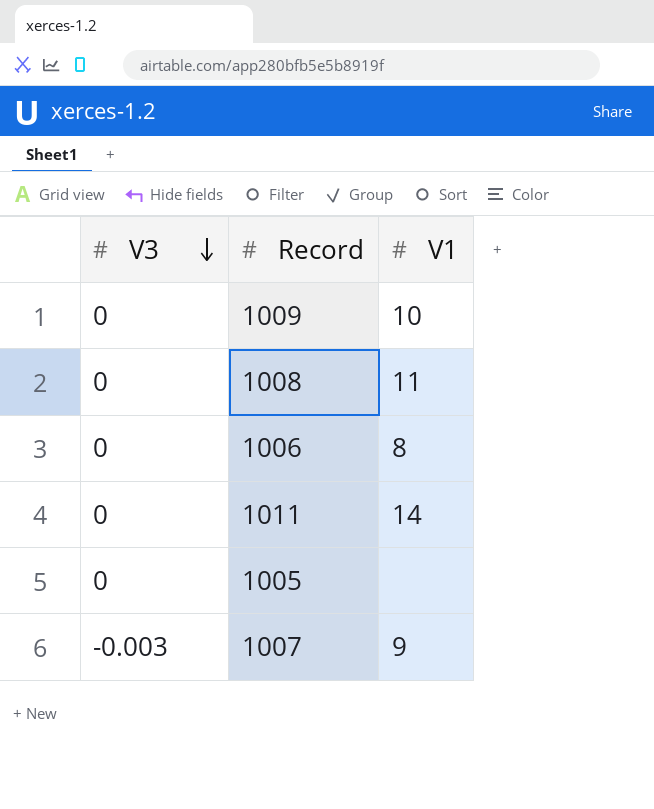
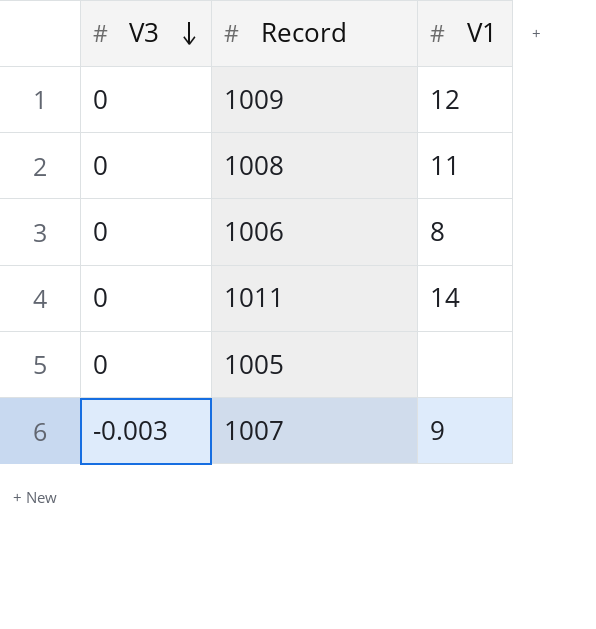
1009 | V1: 10 -> 12

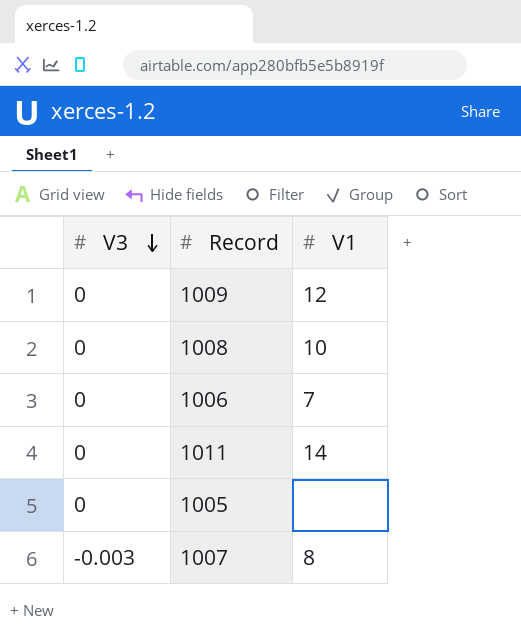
1008 | V1: 11 -> 10
1006 | V1: 8 -> 7
1007 | V1: 9 -> 8

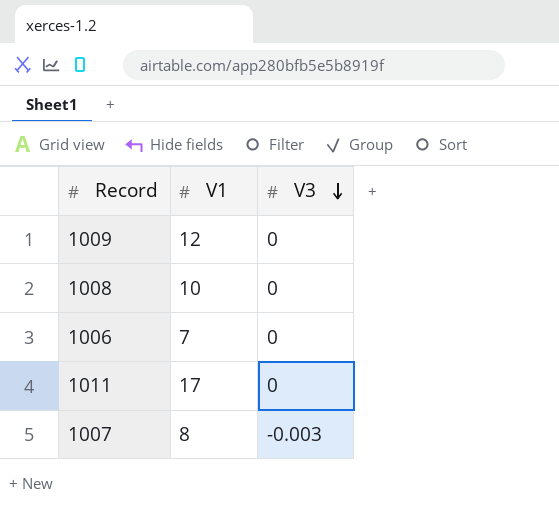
column V3 | position: 1 -> 3
row 1005: 0 | none -> none
1011 | V1: 14 -> 17

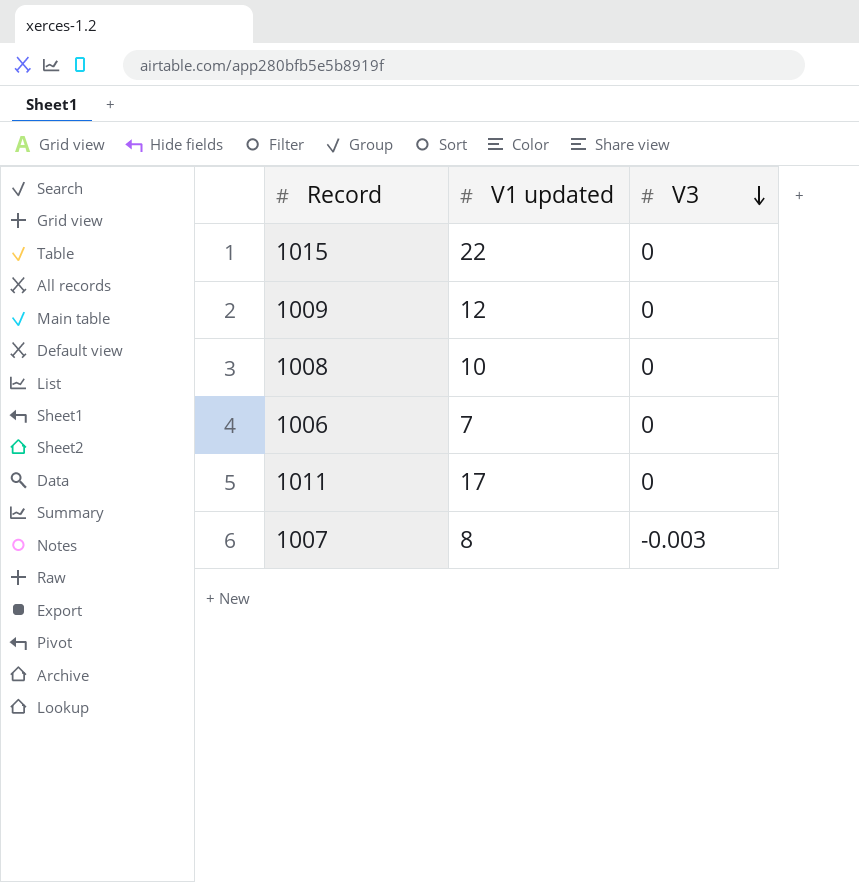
column name: V1 -> V1 updated
row 1015: none -> 22 | 0

